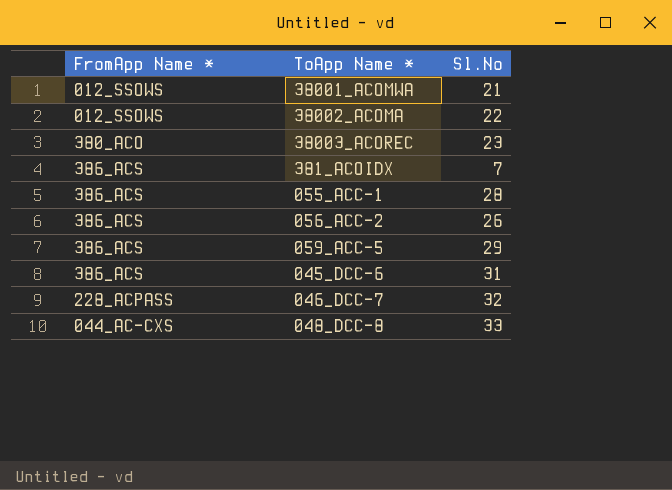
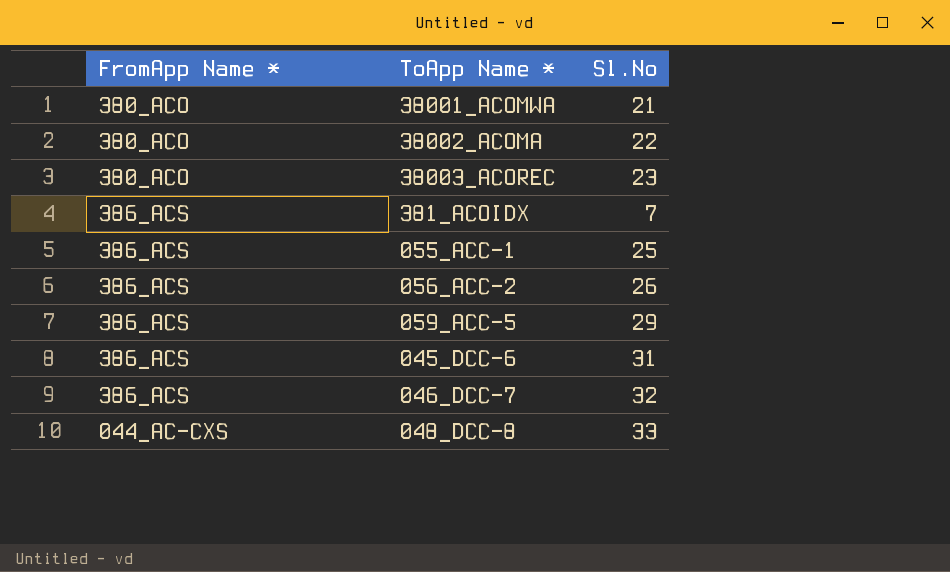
38001_ACOMWA | FromApp Name *: 012_SSOWS -> 380_ACO
38002_ACOMA | FromApp Name *: 012_SSOWS -> 380_ACO
055_ACC-1 | Sl.No: 28 -> 25
046_DCC-7 | FromApp Name *: 228_ACPASS -> 386_ACS

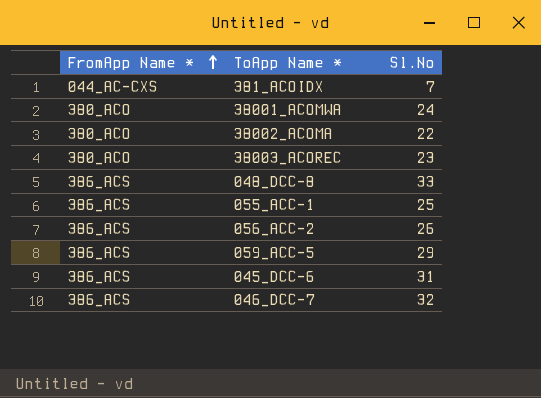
row order: none -> FromApp Name * ascending
381_ACOIDX | FromApp Name *: 386_ACS -> 044_AC-CXS
38001_ACOMWA | Sl.No: 21 -> 24
048_DCC-8 | FromApp Name *: 044_AC-CXS -> 386_ACS

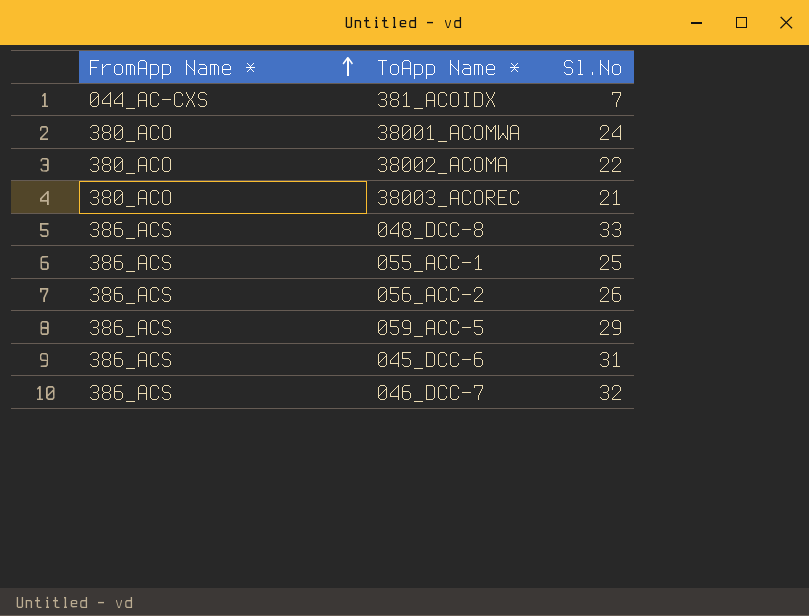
38003_ACOREC | Sl.No: 23 -> 21

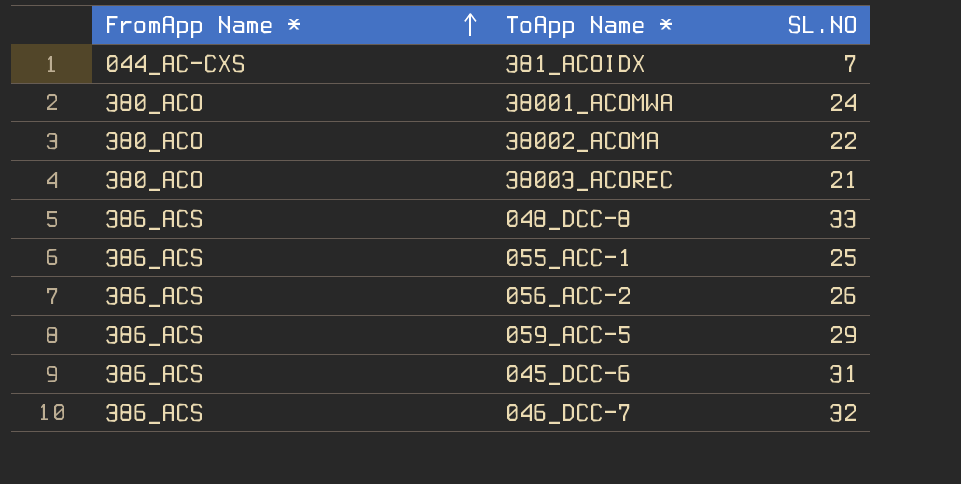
column name: Sl.No -> SL.NO

